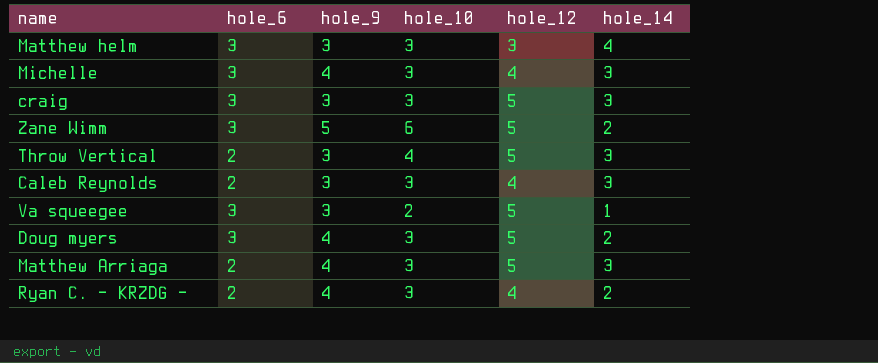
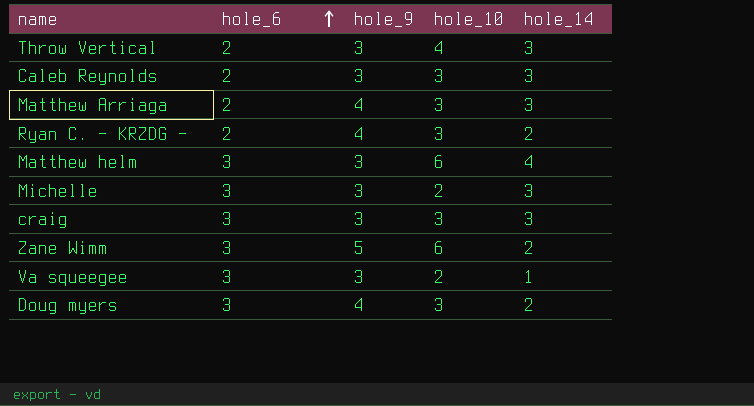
row order: none -> hole_6 ascending
column hole_12 | position: 5 -> none
Matthew helm | hole_10: 3 -> 6
Michelle | hole_9: 4 -> 3
Michelle | hole_10: 3 -> 2

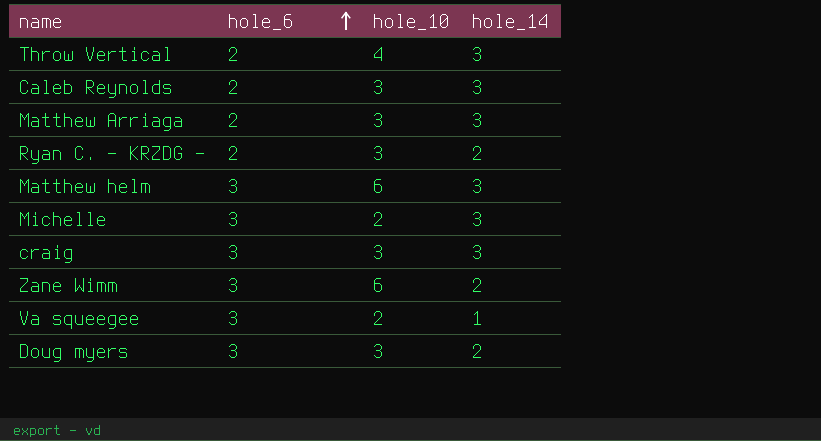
column hole_9 | position: 3 -> none
Matthew helm | hole_14: 4 -> 3

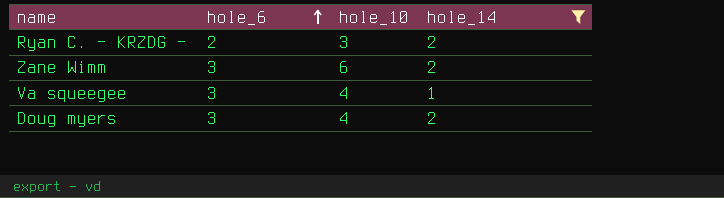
filter: none -> hole_14 != 3
Va squeegee | hole_10: 2 -> 4
Doug myers | hole_10: 3 -> 4

